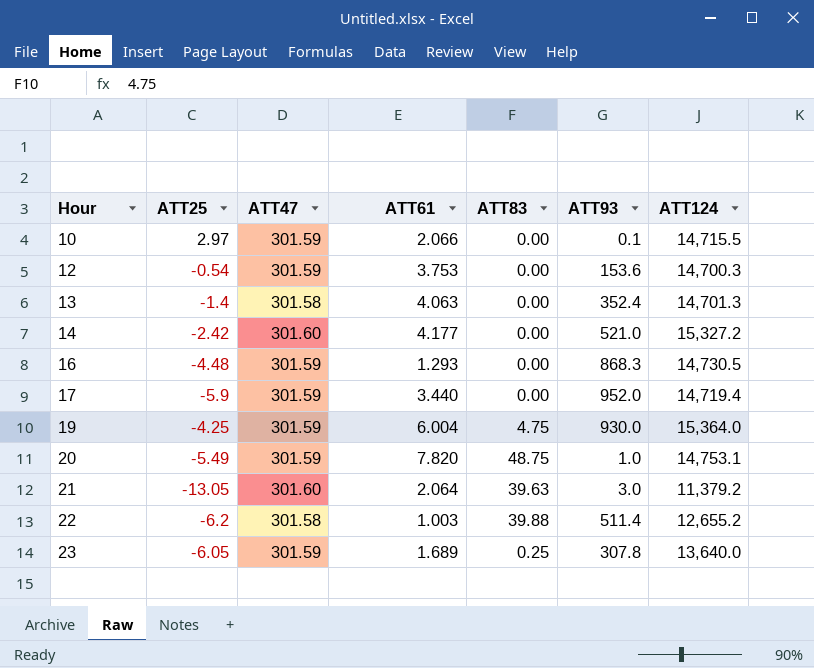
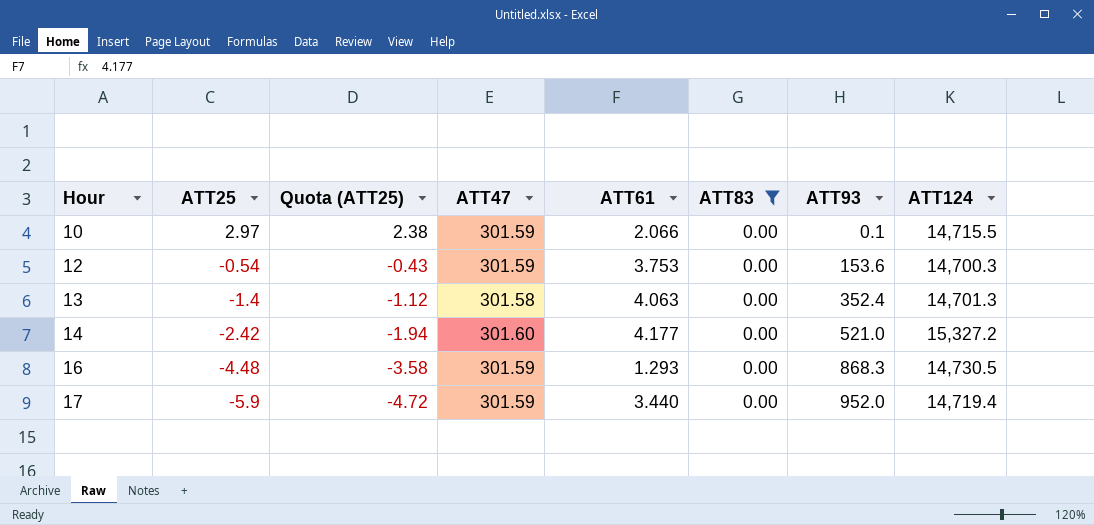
filter: none -> ATT83 = 0.00
column Quota (ATT25) | formula: none -> [ATT25] * 0.8

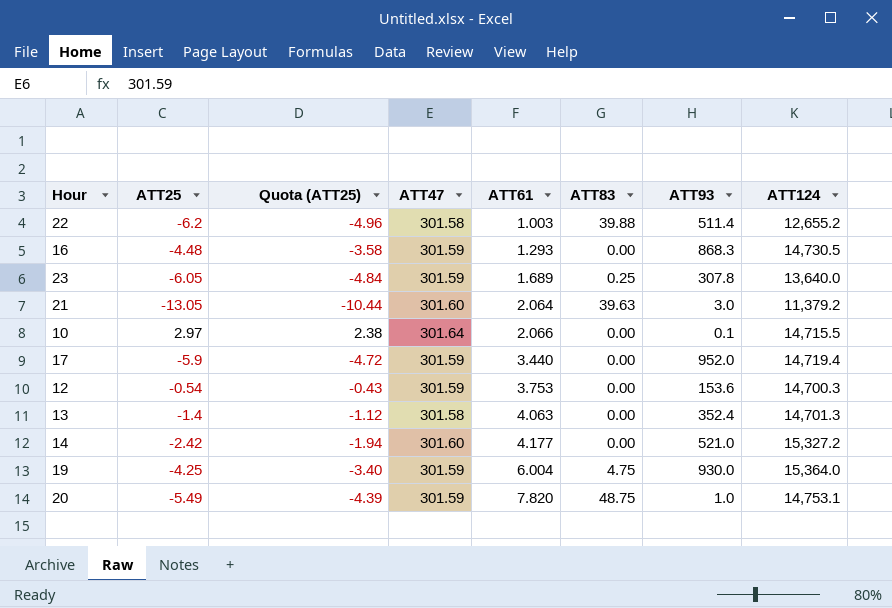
filter: ATT83 = 0.00 -> none
row order: Hour ascending -> ATT61 ascending
10 | ATT47: 301.59 -> 301.64

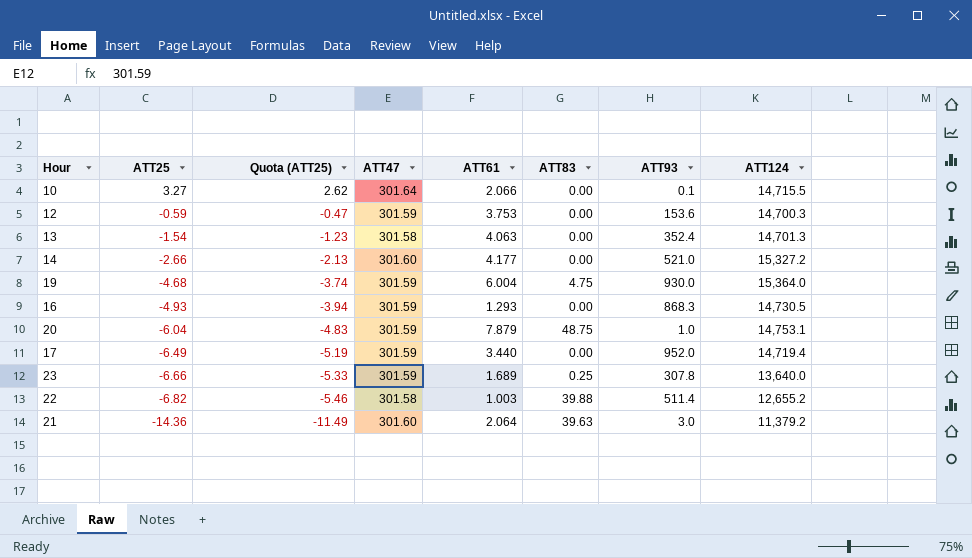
row order: ATT61 ascending -> ATT25 descending
10 | ATT25: 2.97 -> 3.27
10 | Quota (ATT25): 2.38 -> 2.62
12 | ATT25: -0.54 -> -0.59
12 | Quota (ATT25): -0.43 -> -0.47
13 | ATT25: -1.4 -> -1.54
13 | Quota (ATT25): -1.12 -> -1.23
14 | ATT25: -2.42 -> -2.66
14 | Quota (ATT25): -1.94 -> -2.13
19 | ATT25: -4.25 -> -4.68
19 | Quota (ATT25): -3.40 -> -3.74
16 | ATT25: -4.48 -> -4.93
16 | Quota (ATT25): -3.58 -> -3.94
20 | ATT25: -5.49 -> -6.04
20 | Quota (ATT25): -4.39 -> -4.83
20 | ATT61: 7.820 -> 7.879
17 | ATT25: -5.9 -> -6.49
17 | Quota (ATT25): -4.72 -> -5.19
23 | ATT25: -6.05 -> -6.66
23 | Quota (ATT25): -4.84 -> -5.33
22 | ATT25: -6.2 -> -6.82
22 | Quota (ATT25): -4.96 -> -5.46
21 | ATT25: -13.05 -> -14.36
21 | Quota (ATT25): -10.44 -> -11.49

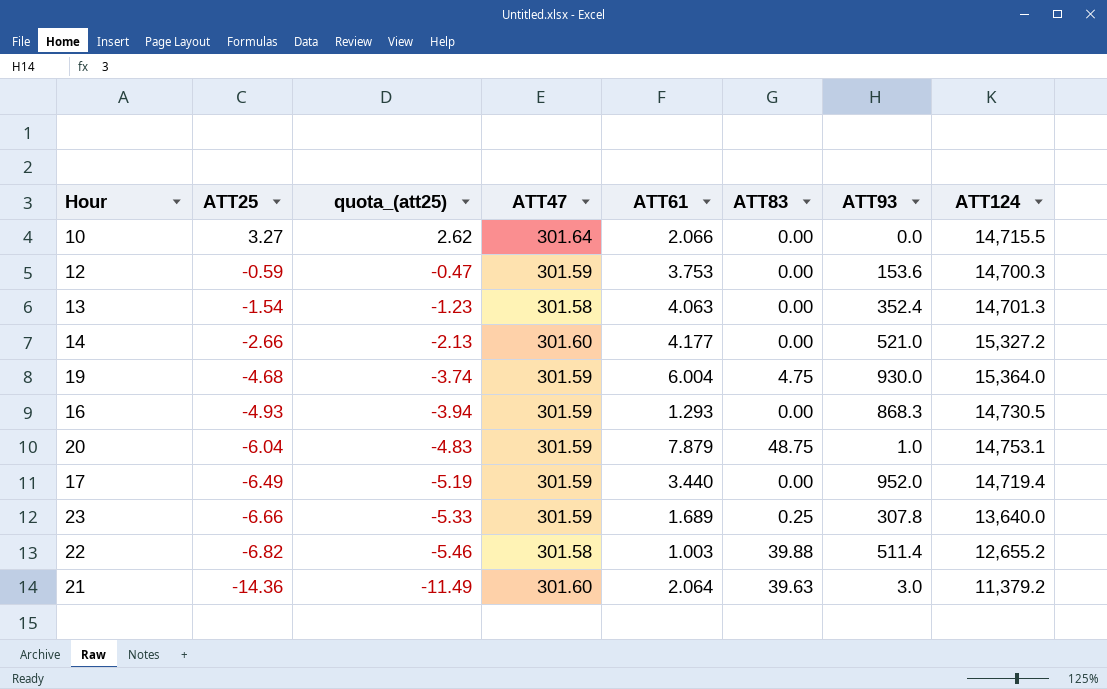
column name: Quota (ATT25) -> quota_(att25)
10 | ATT93: 0.1 -> 0.0

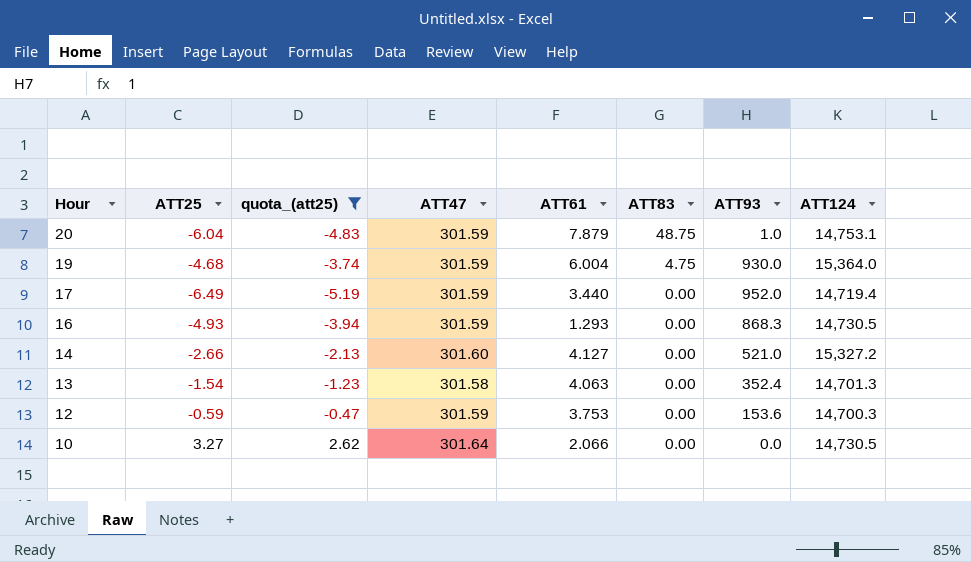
filter: none -> quota_(att25) >= -5.19
row order: ATT25 descending -> Hour descending
14 | ATT61: 4.177 -> 4.127
10 | ATT124: 14,715.5 -> 14,730.5

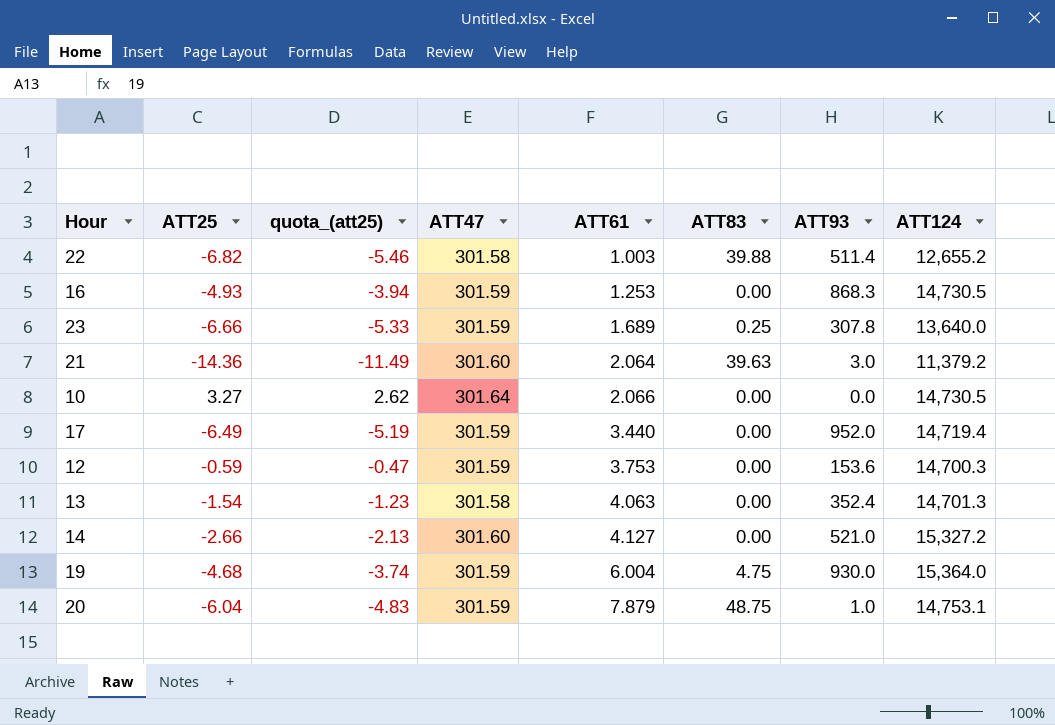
filter: quota_(att25) >= -5.19 -> none
row order: Hour descending -> ATT61 ascending
16 | ATT61: 1.293 -> 1.253

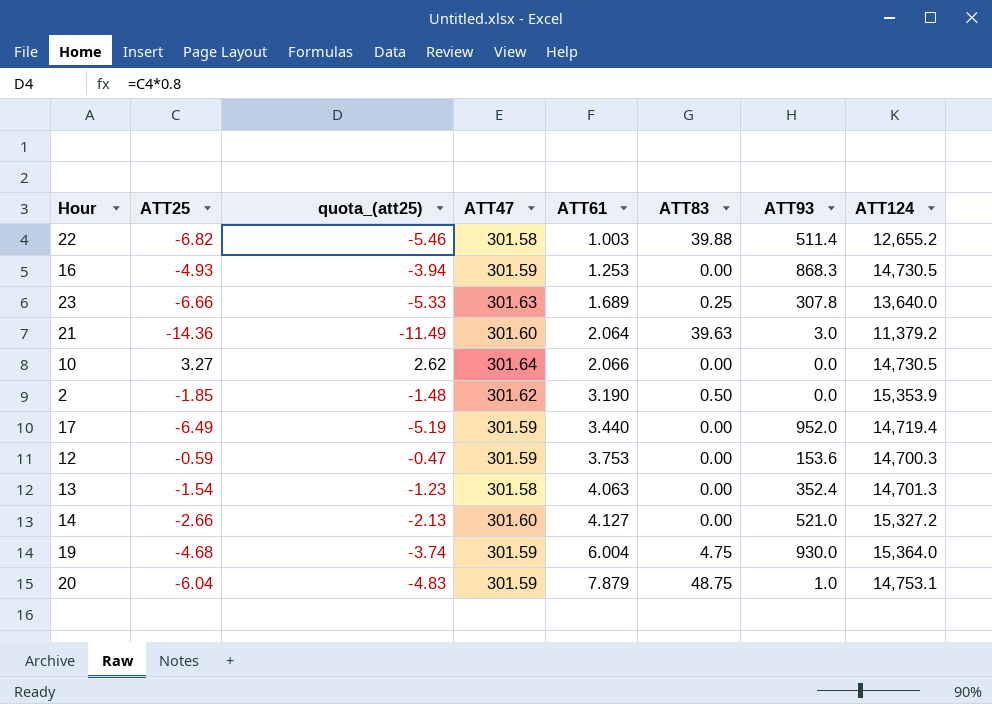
23 | ATT47: 301.59 -> 301.63
row 2: none -> -1.85 | -1.48 | 301.62 | 3.190 | 0.50 | 0.0 | 15,353.9

